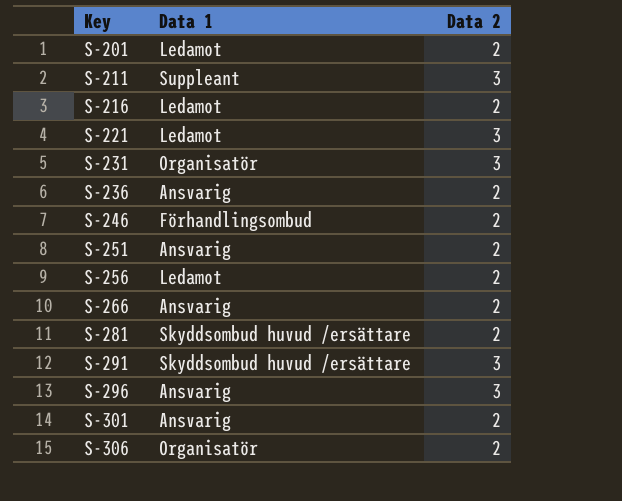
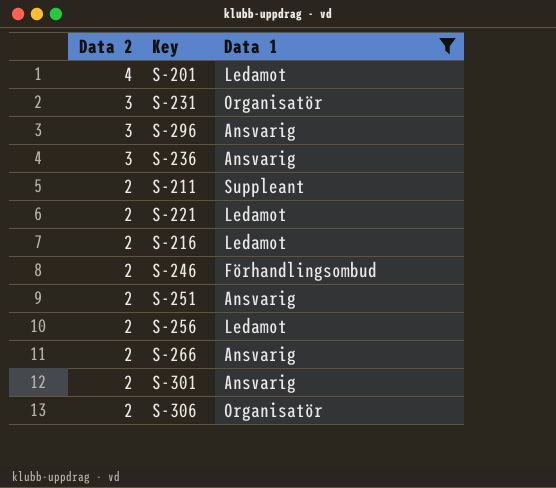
filter: none -> Data 1 != Skyddsombud huvud /ersättare
row order: Key ascending -> Data 2 descending
column Data 2 | position: 3 -> 1
S-201 | Data 2: 2 -> 4
S-236 | Data 2: 2 -> 3
S-211 | Data 2: 3 -> 2
S-221 | Data 2: 3 -> 2

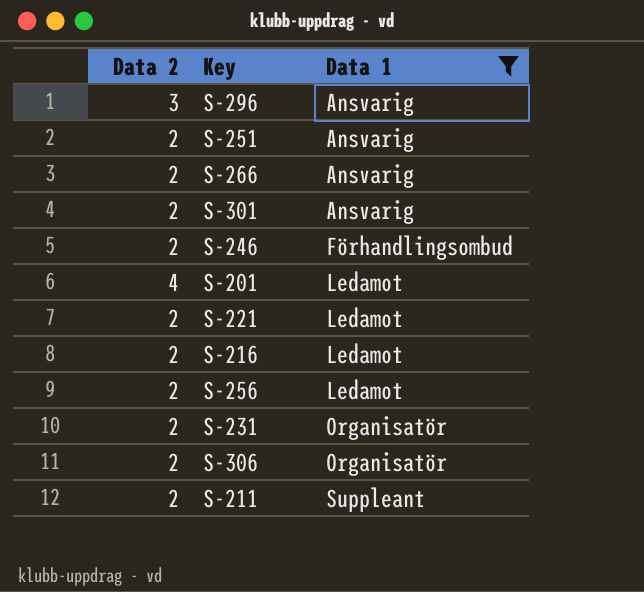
row order: Data 2 descending -> Data 1 ascending
row S-236: 3 | Ansvarig -> none
S-231 | Data 2: 3 -> 2

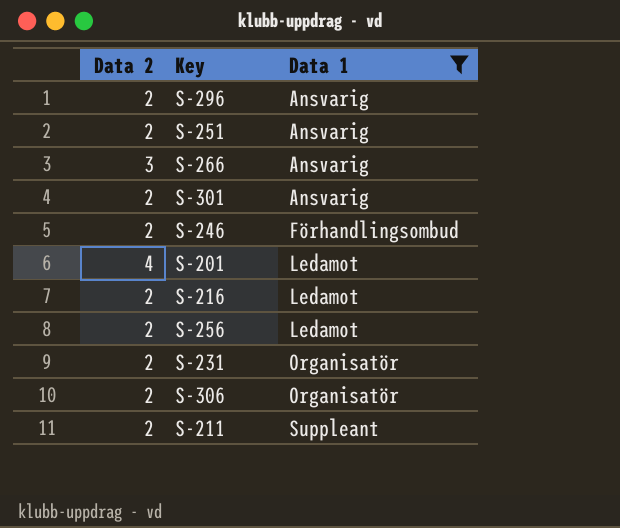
row S-221: 2 | Ledamot -> none
S-296 | Data 2: 3 -> 2
S-266 | Data 2: 2 -> 3

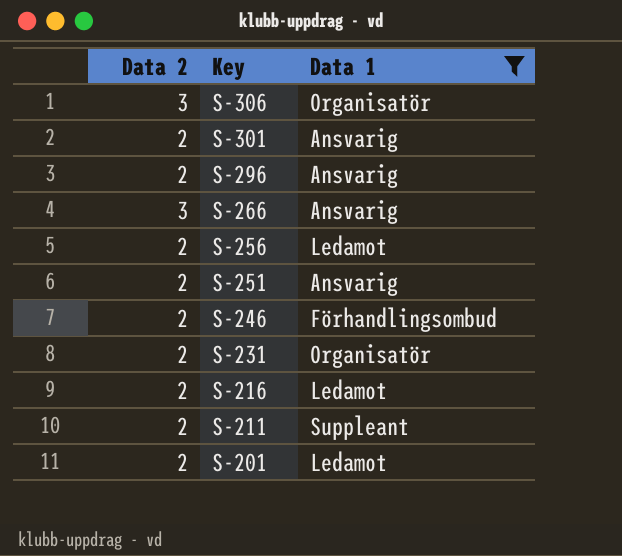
row order: Data 1 ascending -> Key descending
S-306 | Data 2: 2 -> 3
S-201 | Data 2: 4 -> 2

